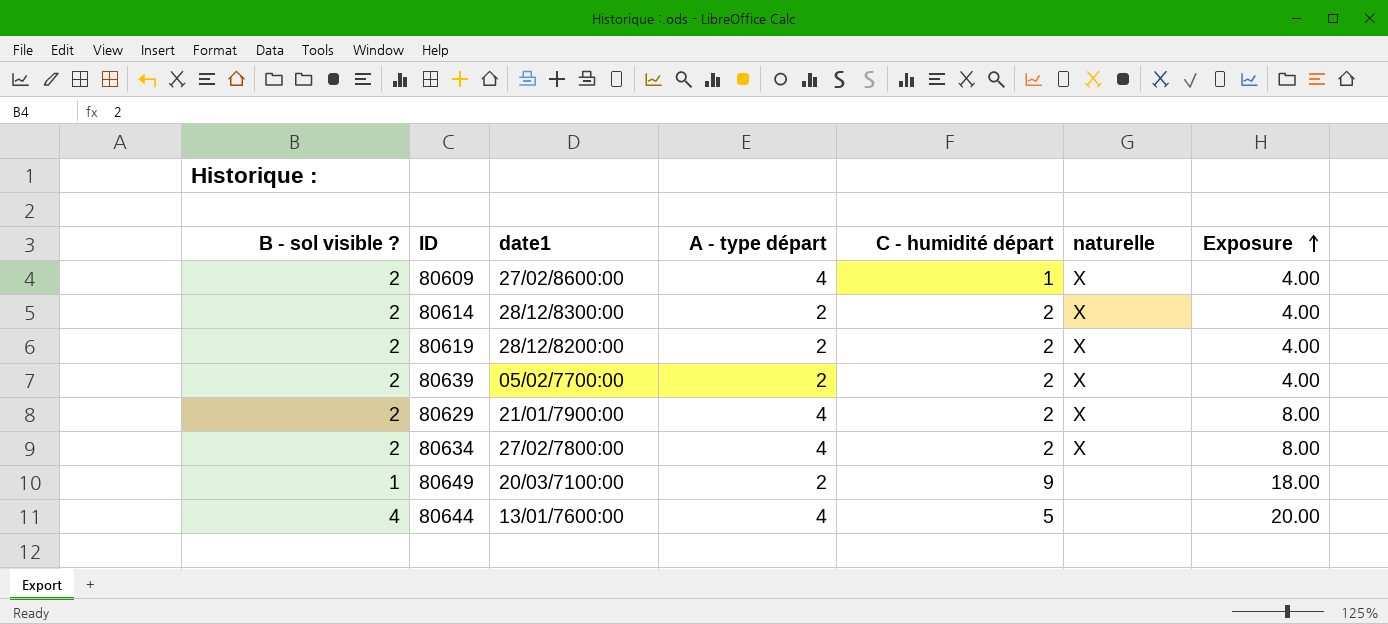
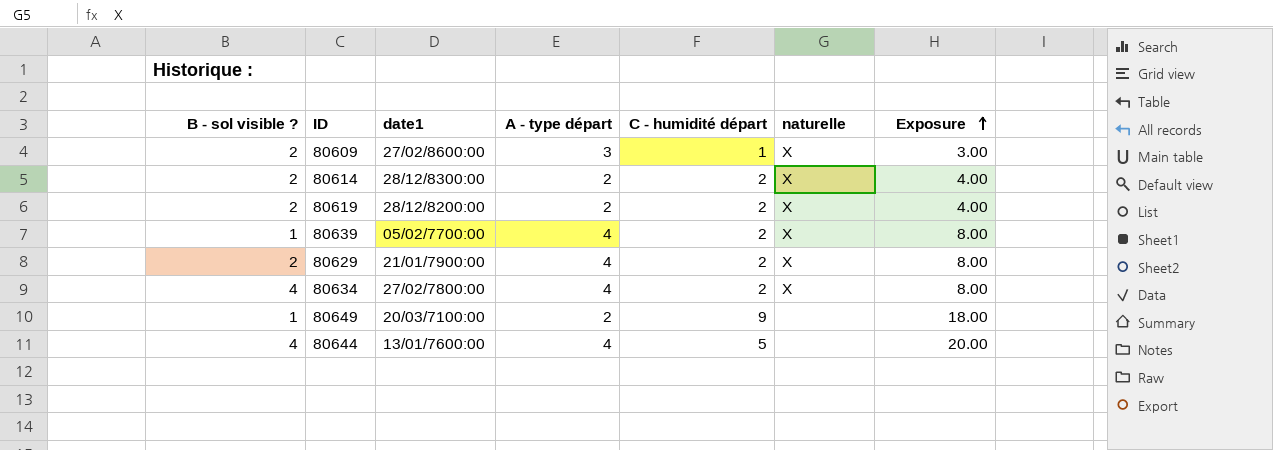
80609 | A - type départ: 4 -> 3
80609 | Exposure: 4.00 -> 3.00
80639 | B - sol visible ?: 2 -> 1
80639 | A - type départ: 2 -> 4
80639 | Exposure: 4.00 -> 8.00
80634 | B - sol visible ?: 2 -> 4

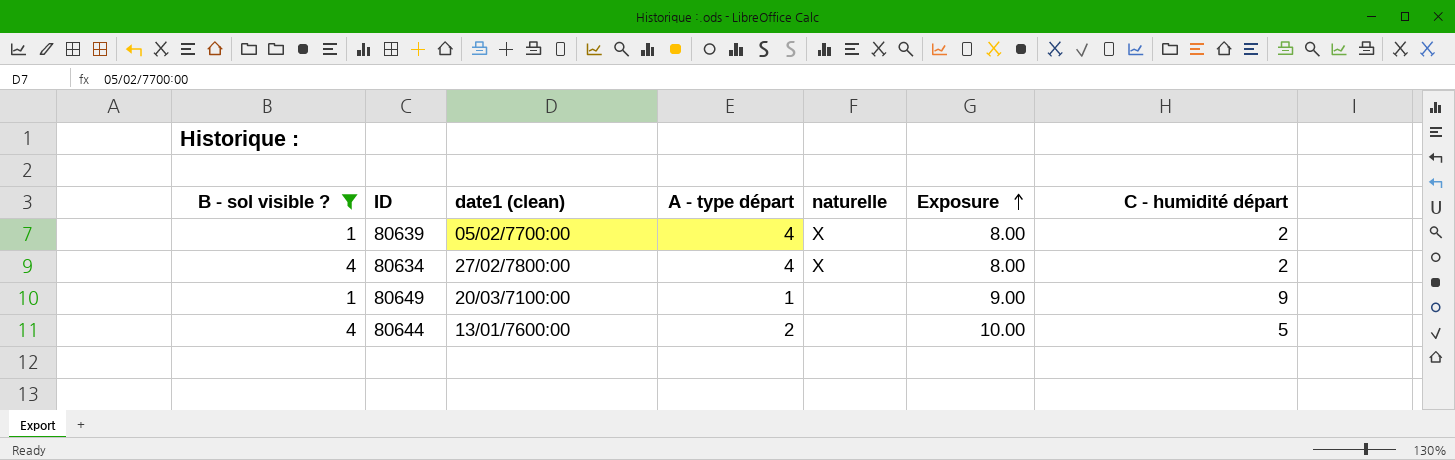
filter: none -> B - sol visible ? != 2
column name: date1 -> date1 (clean)
column C - humidité départ | position: 5 -> 7
80649 | A - type départ: 2 -> 1
80649 | Exposure: 18.00 -> 9.00
80644 | A - type départ: 4 -> 2
80644 | Exposure: 20.00 -> 10.00

